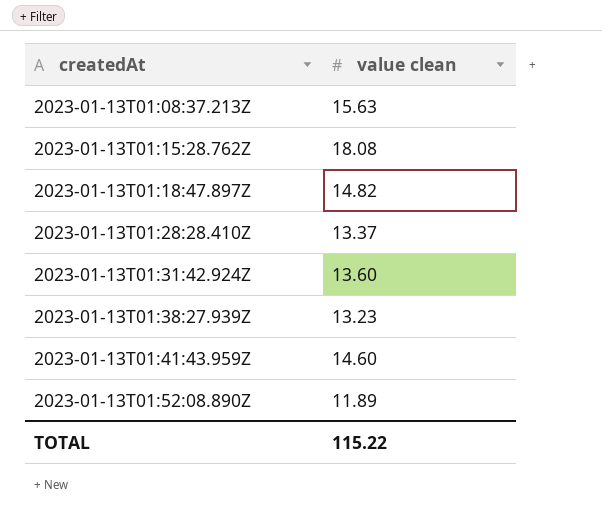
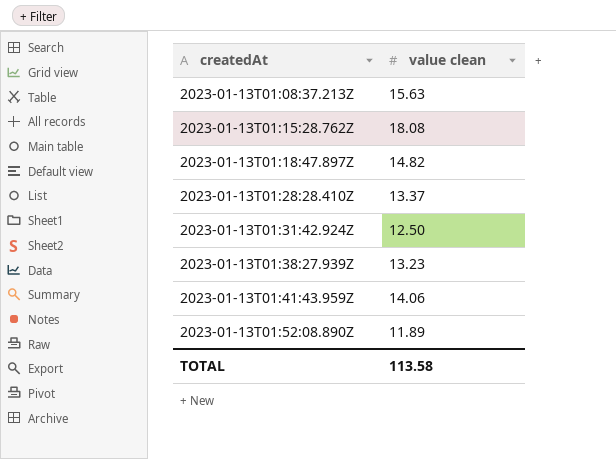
2023-01-13T01:31:42.924Z | value clean: 13.60 -> 12.50
2023-01-13T01:41:43.959Z | value clean: 14.60 -> 14.06
TOTAL | value clean: 115.22 -> 113.58

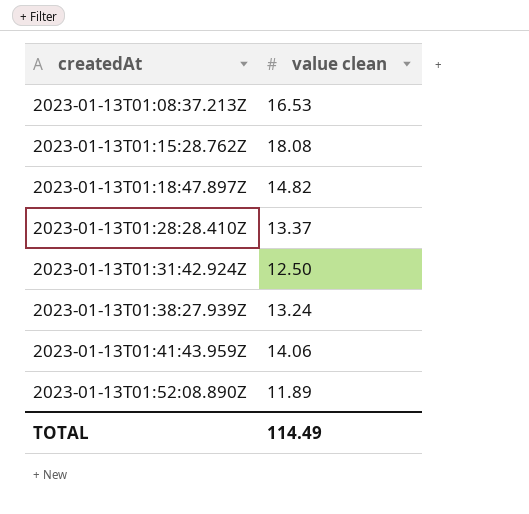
2023-01-13T01:08:37.213Z | value clean: 15.63 -> 16.53
2023-01-13T01:38:27.939Z | value clean: 13.23 -> 13.24
TOTAL | value clean: 113.58 -> 114.49

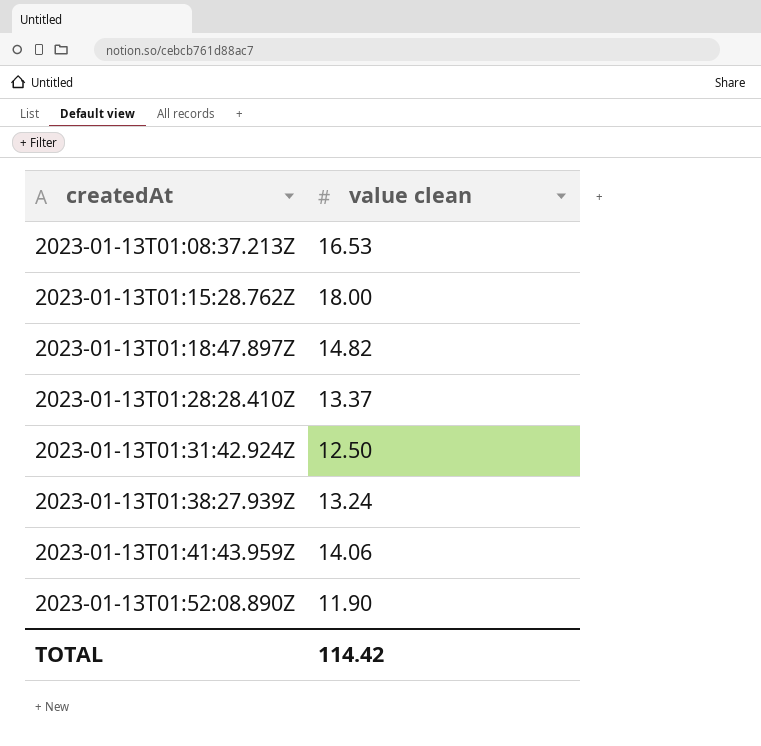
2023-01-13T01:15:28.762Z | value clean: 18.08 -> 18.00
2023-01-13T01:52:08.890Z | value clean: 11.89 -> 11.90
TOTAL | value clean: 114.49 -> 114.42

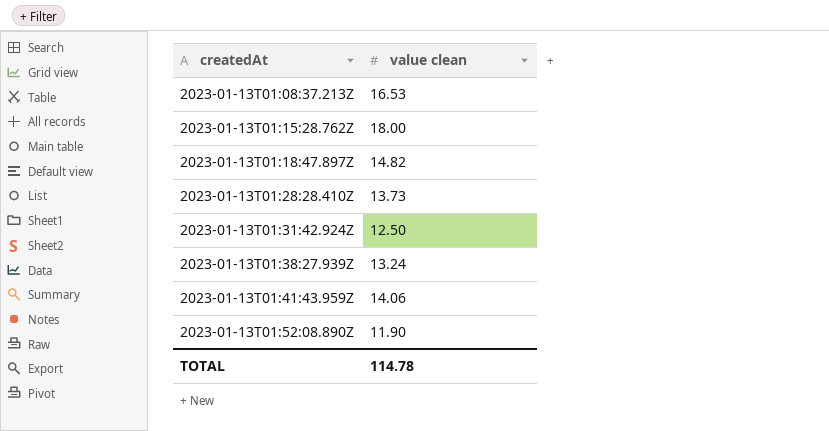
2023-01-13T01:28:28.410Z | value clean: 13.37 -> 13.73
TOTAL | value clean: 114.42 -> 114.78

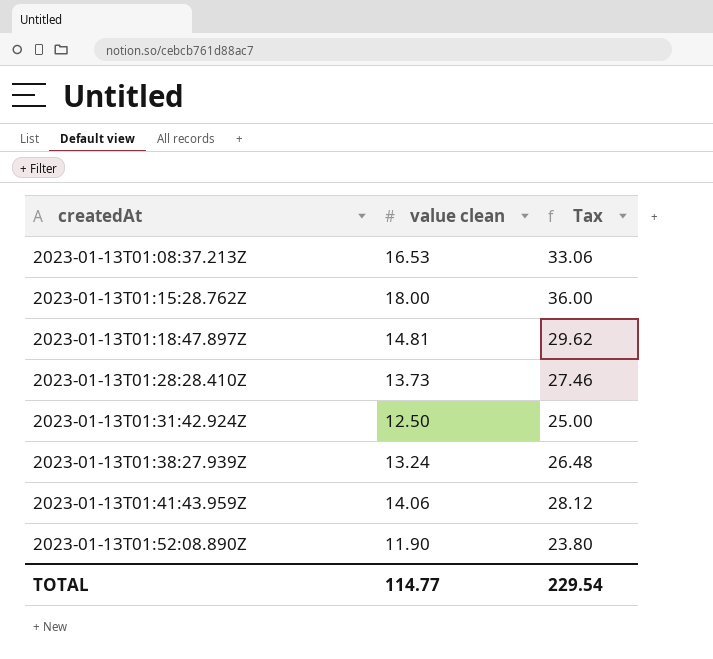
column Tax | formula: none -> [value clean] * 2
2023-01-13T01:18:47.897Z | value clean: 14.82 -> 14.81
TOTAL | value clean: 114.78 -> 114.77

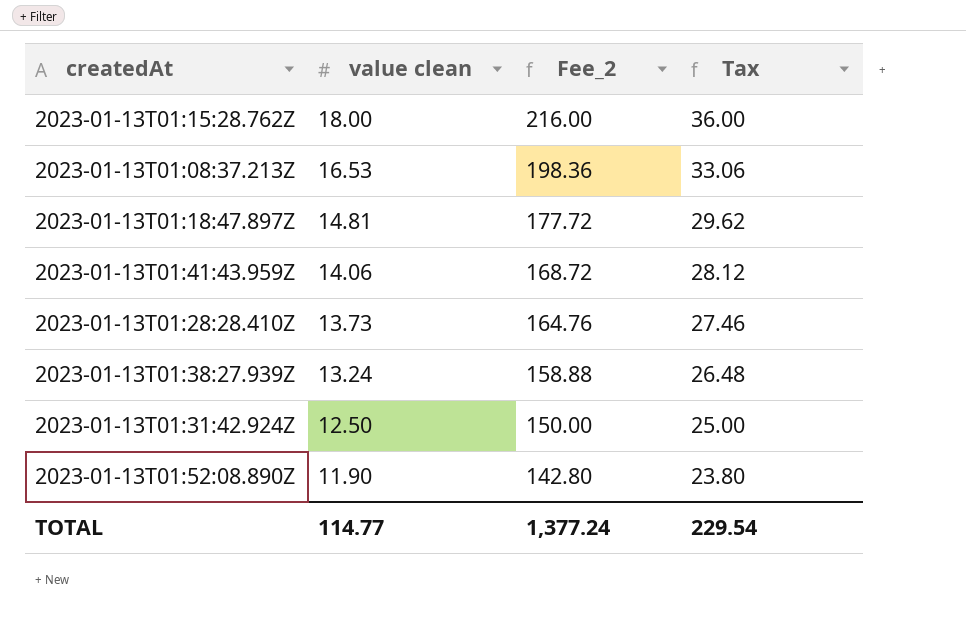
row order: createdAt ascending -> value clean descending
column Fee_2 | formula: none -> [value clean] * 12

